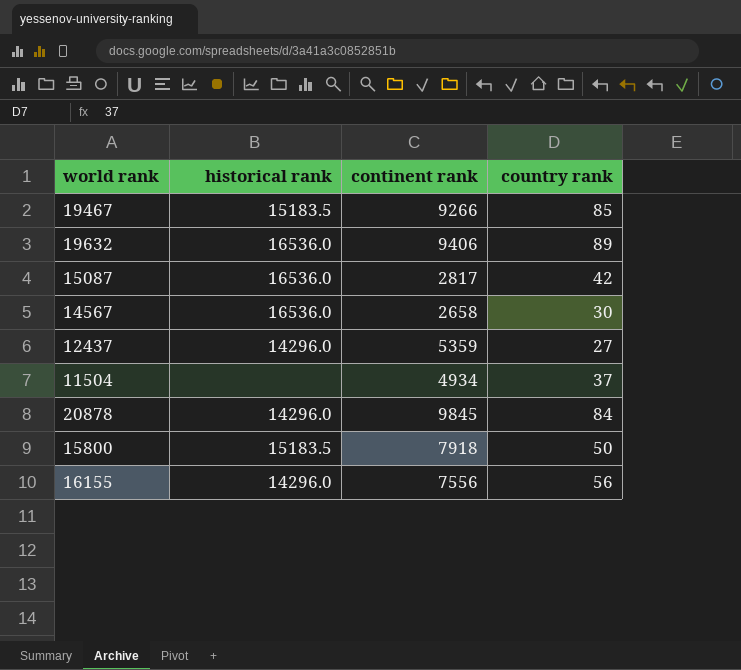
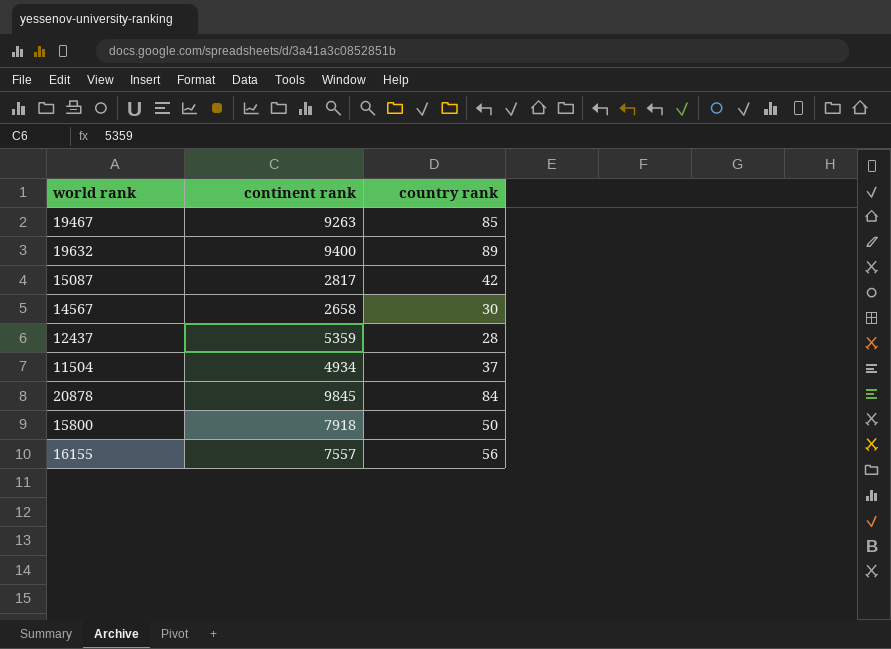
column historical rank | position: 2 -> none
19467 | continent rank: 9266 -> 9263
19632 | continent rank: 9406 -> 9400
12437 | country rank: 27 -> 28
16155 | continent rank: 7556 -> 7557

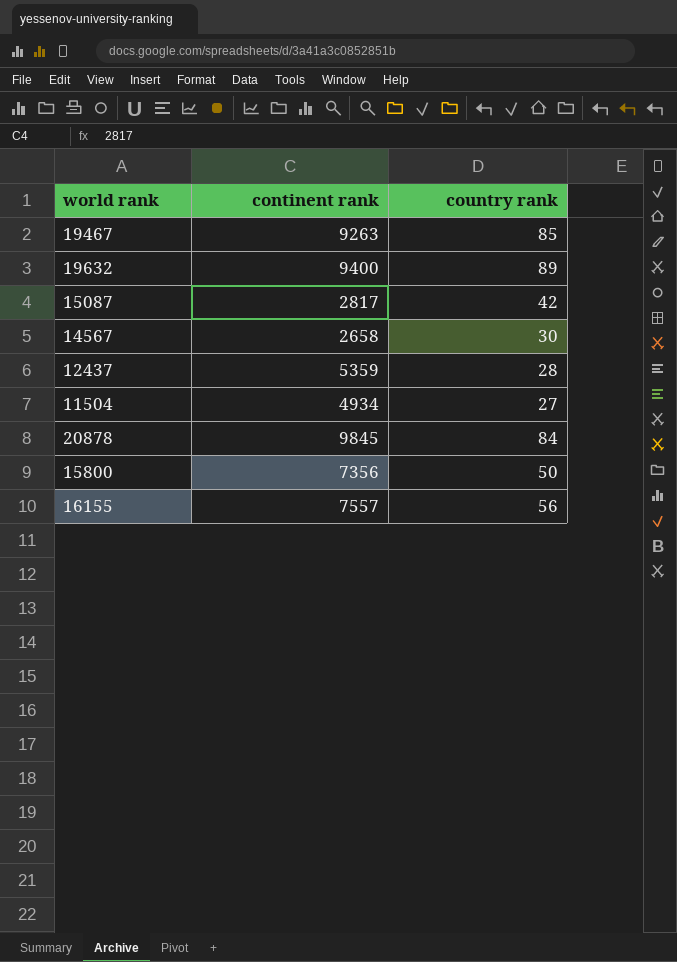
11504 | country rank: 37 -> 27
15800 | continent rank: 7918 -> 7356

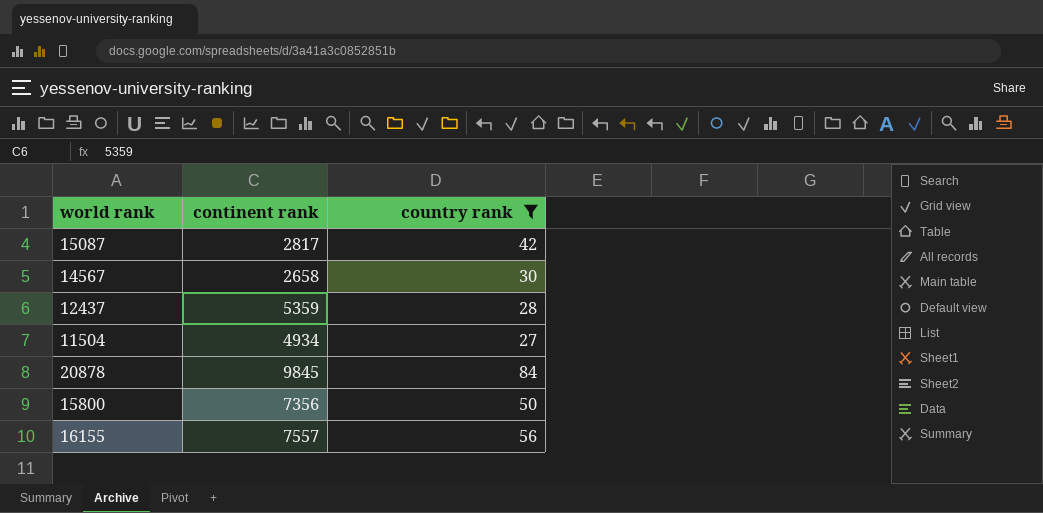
filter: none -> country rank <= 84

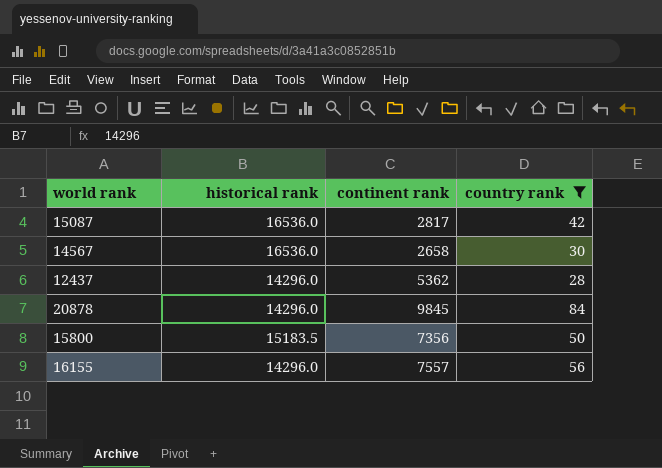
column historical rank | position: none -> 2
row 11504: 4934 | 27 -> none
12437 | continent rank: 5359 -> 5362

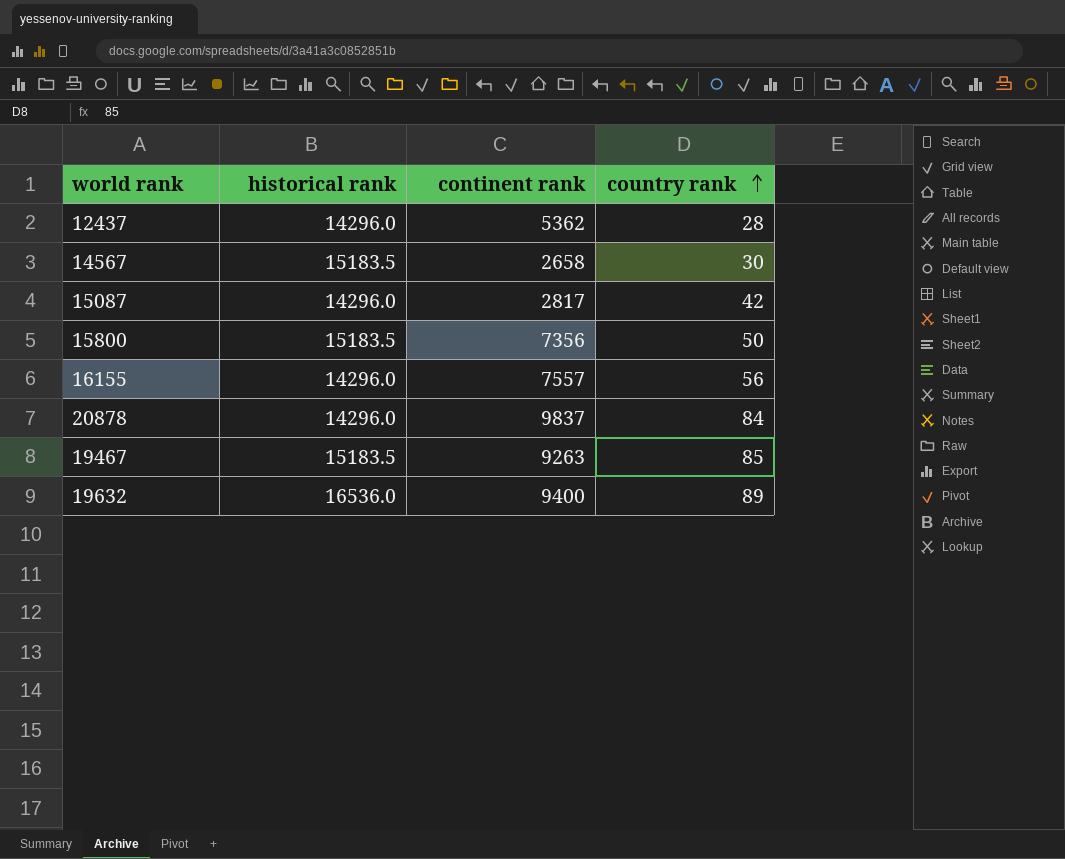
filter: country rank <= 84 -> none
row order: none -> country rank ascending
14567 | historical rank: 16536.0 -> 15183.5
15087 | historical rank: 16536.0 -> 14296.0
20878 | continent rank: 9845 -> 9837

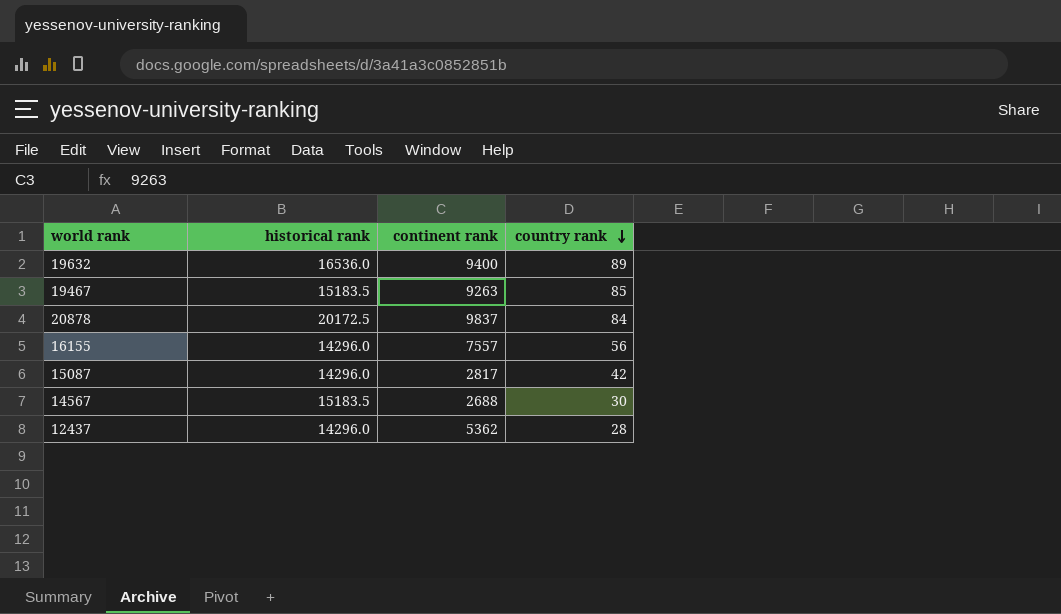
row order: country rank ascending -> country rank descending
row 15800: 15183.5 | 7356 | 50 -> none
20878 | historical rank: 14296.0 -> 20172.5
14567 | continent rank: 2658 -> 2688

